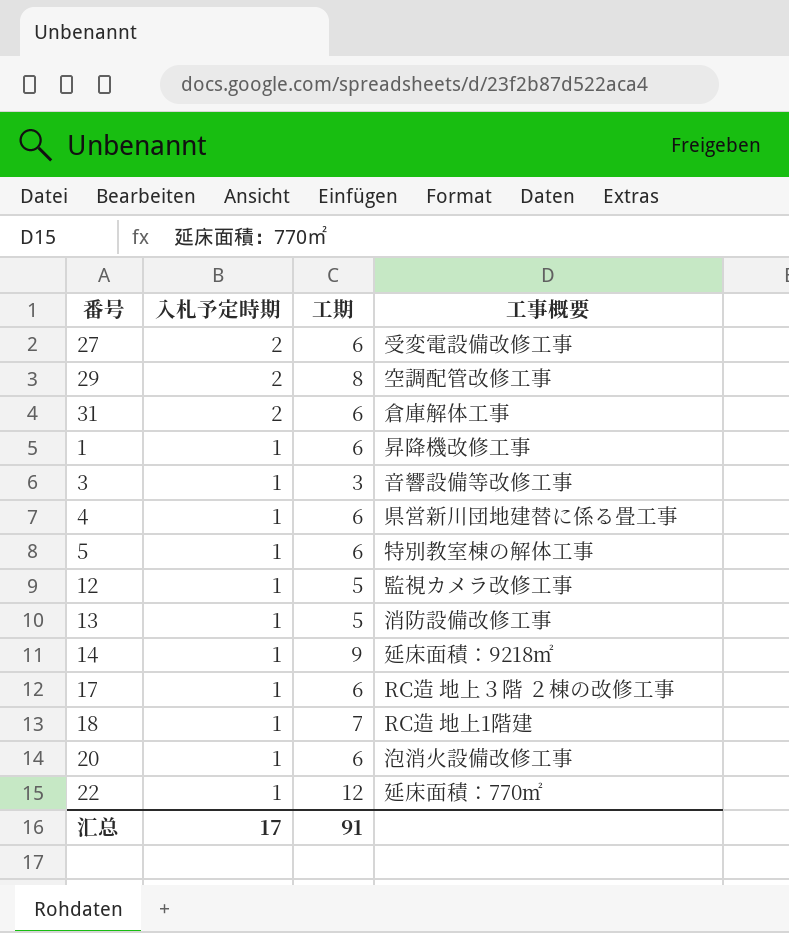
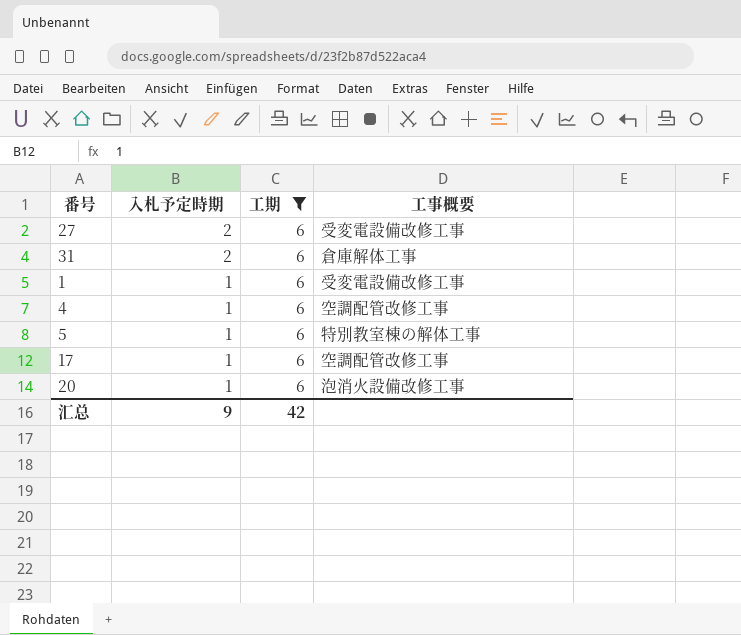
filter: none -> 工期 = 6
1 | 工事概要: 昇降機改修工事 -> 受変電設備改修工事
4 | 工事概要: 県営新川団地建替に係る畳工事 -> 空調配管改修工事
17 | 工事概要: RC造 地上３階 ２棟の改修工事 -> 空調配管改修工事
汇总 | 入札予定時期: 17 -> 9
汇总 | 工期: 91 -> 42

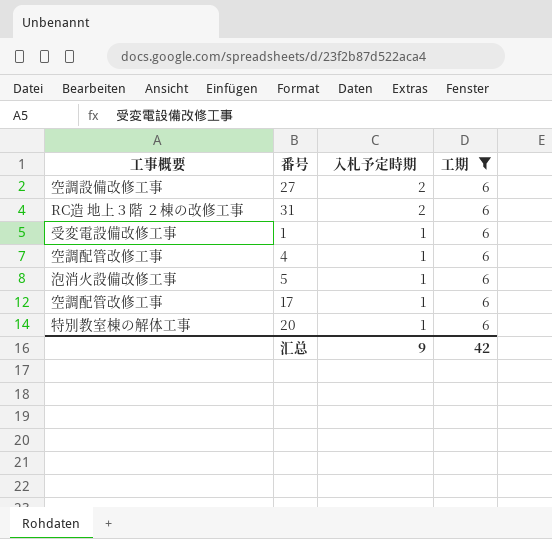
column 工事概要 | position: 4 -> 1
27 | 工事概要: 受変電設備改修工事 -> 空調設備改修工事
31 | 工事概要: 倉庫解体工事 -> RC造 地上３階 ２棟の改修工事
5 | 工事概要: 特別教室棟の解体工事 -> 泡消火設備改修工事
20 | 工事概要: 泡消火設備改修工事 -> 特別教室棟の解体工事

